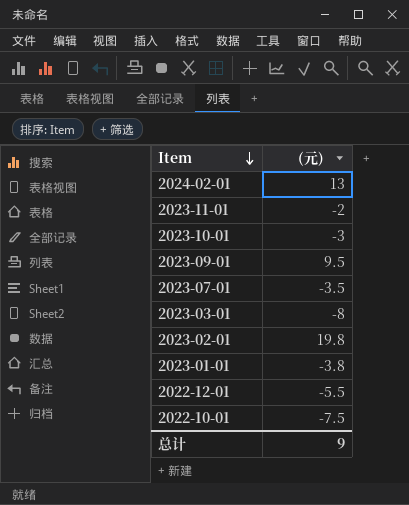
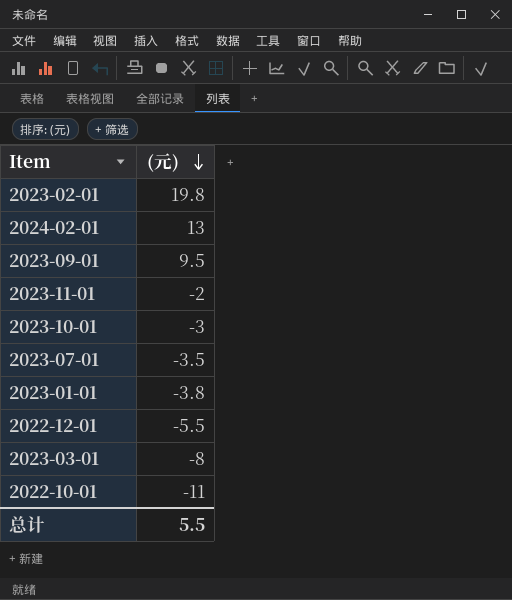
row order: Item descending -> (元) descending
2022-10-01 | (元): -7.5 -> -11
总计 | (元): 9 -> 5.5

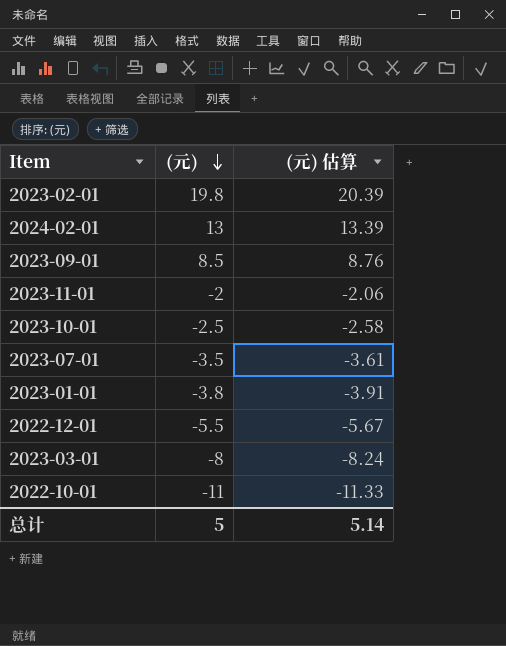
column (元) 估算 | formula: none -> [(元)] * 1.03
2023-09-01 | (元): 9.5 -> 8.5
2023-10-01 | (元): -3 -> -2.5
总计 | (元): 5.5 -> 5

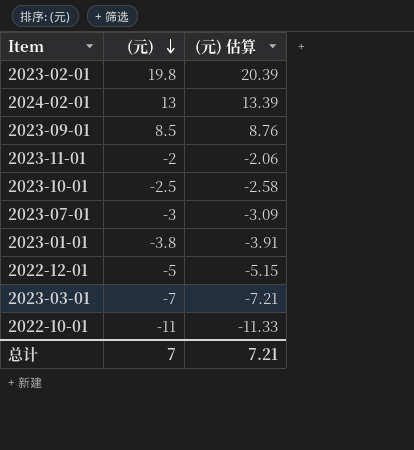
2023-07-01 | (元): -3.5 -> -3
2023-07-01 | (元) 估算: -3.61 -> -3.09
2022-12-01 | (元): -5.5 -> -5
2022-12-01 | (元) 估算: -5.67 -> -5.15
2023-03-01 | (元): -8 -> -7
2023-03-01 | (元) 估算: -8.24 -> -7.21
总计 | (元): 5 -> 7
总计 | (元) 估算: 5.14 -> 7.21

